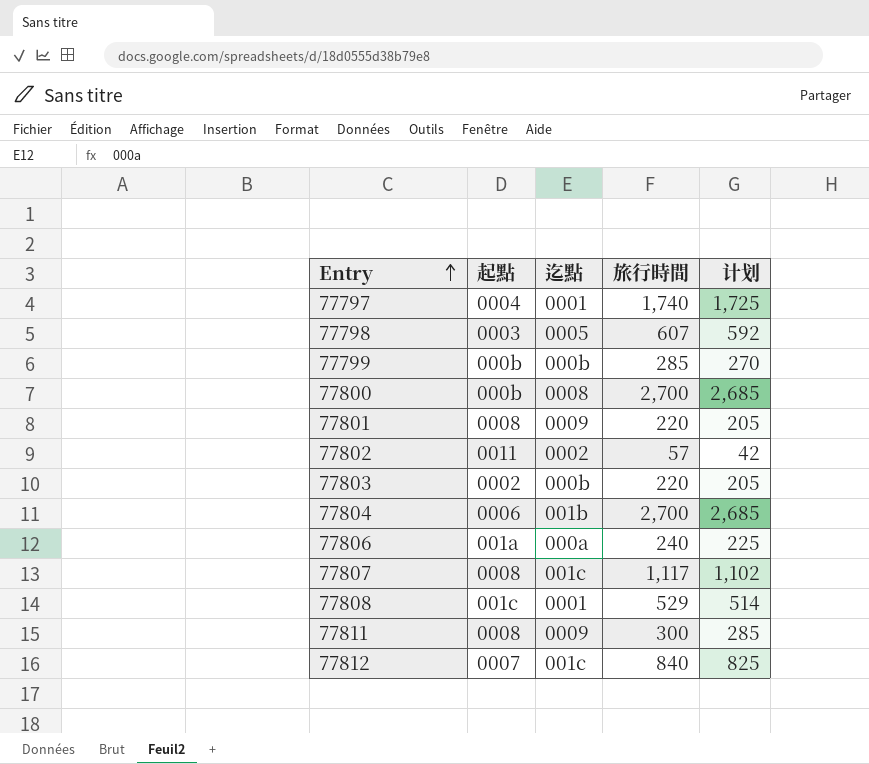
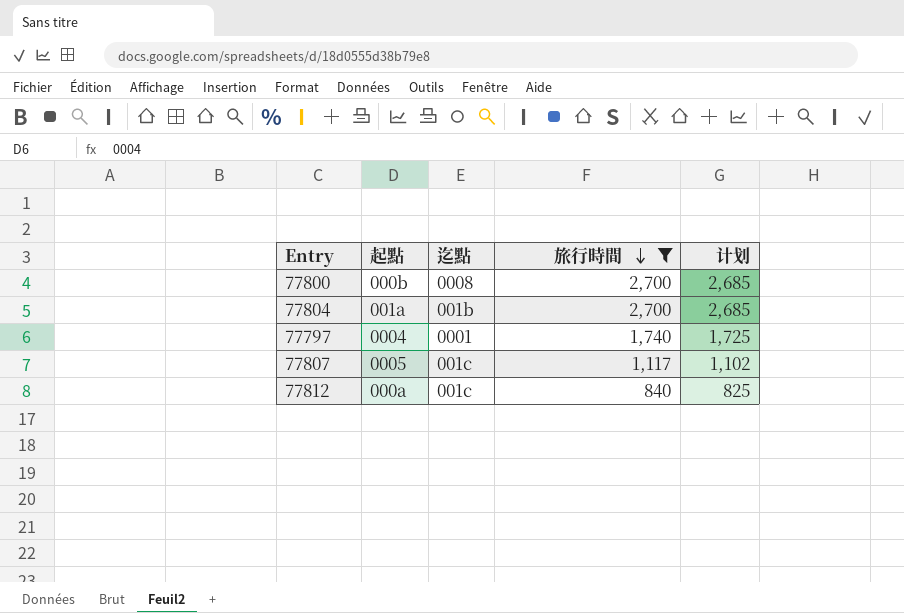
filter: none -> 旅行時間 >= 840
row order: Entry ascending -> 旅行時間 descending
77804 | 起點: 0006 -> 001a
77807 | 起點: 0008 -> 0005
77812 | 起點: 0007 -> 000a

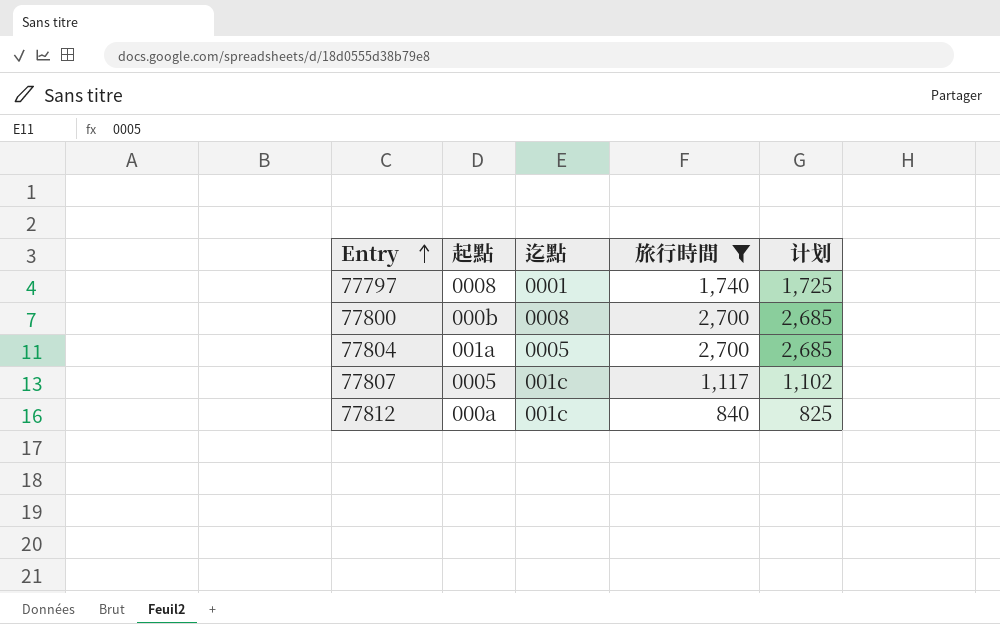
row order: 旅行時間 descending -> Entry ascending
77797 | 起點: 0004 -> 0008
77804 | 迄點: 001b -> 0005

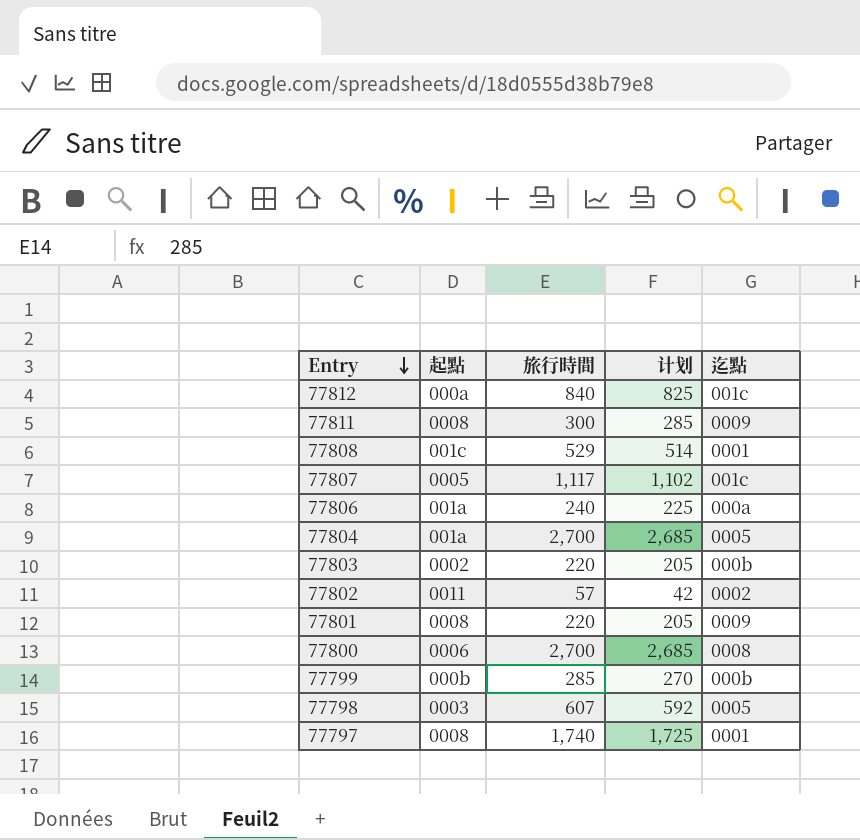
filter: 旅行時間 >= 840 -> none
row order: Entry ascending -> Entry descending
column 迄點 | position: 3 -> 5
77800 | 起點: 000b -> 0006

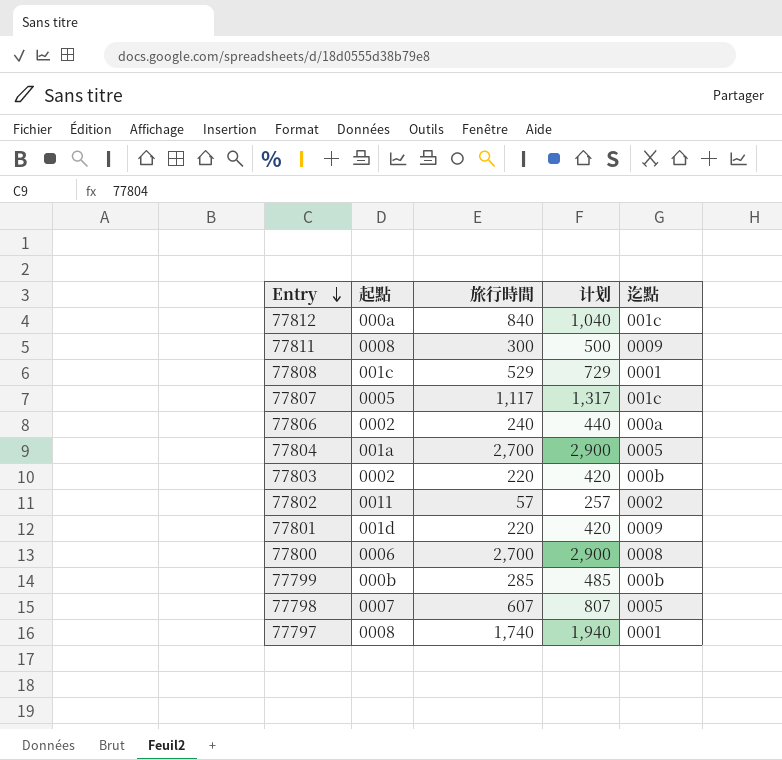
column 计划 | formula: [旅行時間] - 15 -> [旅行時間] + 200
77806 | 起點: 001a -> 0002
77801 | 起點: 0008 -> 001d
77798 | 起點: 0003 -> 0007

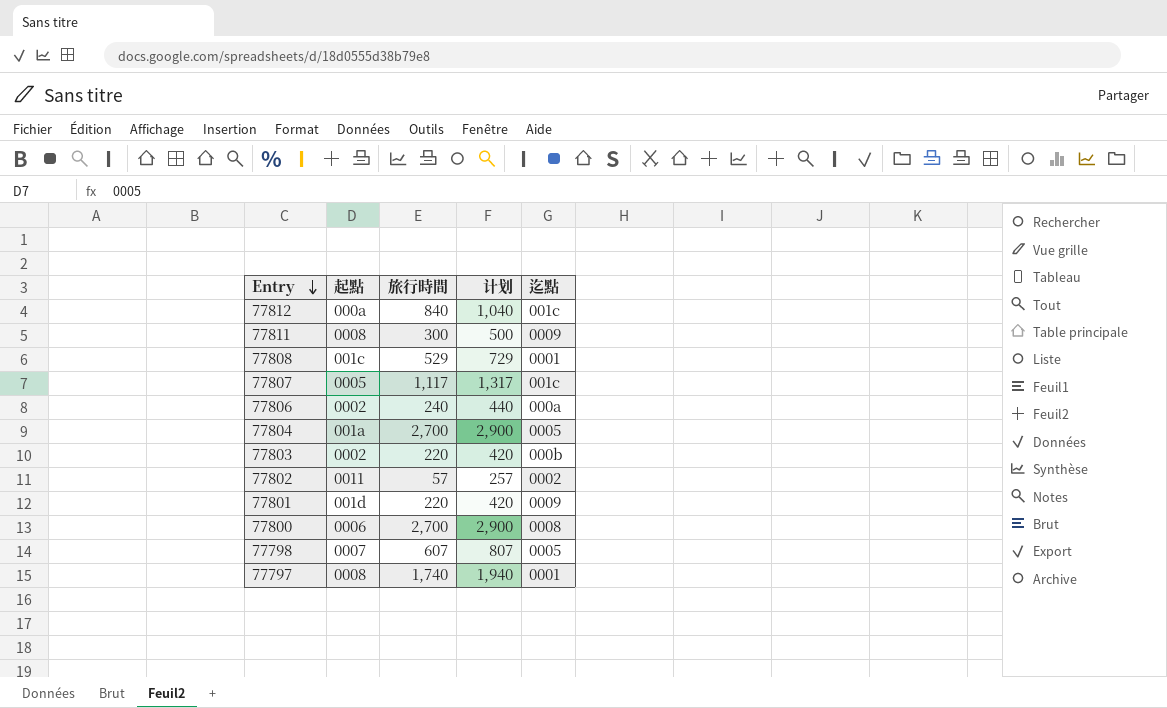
row 77799: 000b | 285 | 485 | 000b -> none

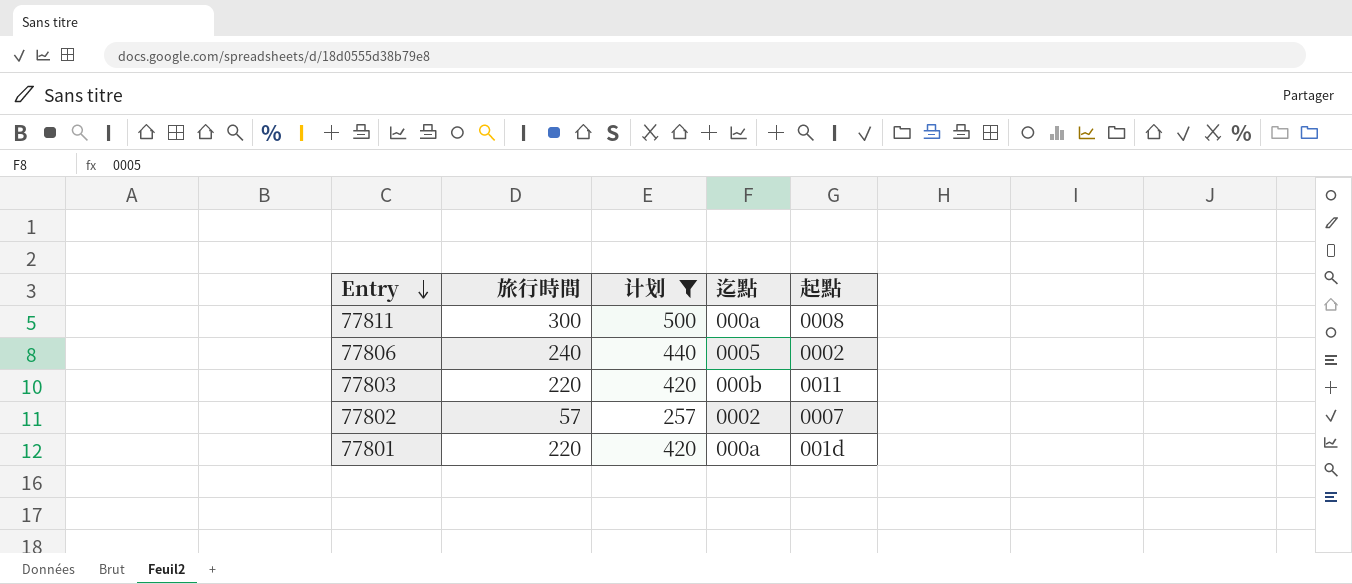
filter: none -> 计划 <= 500
column 起點 | position: 2 -> 5
77811 | 迄點: 0009 -> 000a
77806 | 迄點: 000a -> 0005
77803 | 起點: 0002 -> 0011
77802 | 起點: 0011 -> 0007
77801 | 迄點: 0009 -> 000a

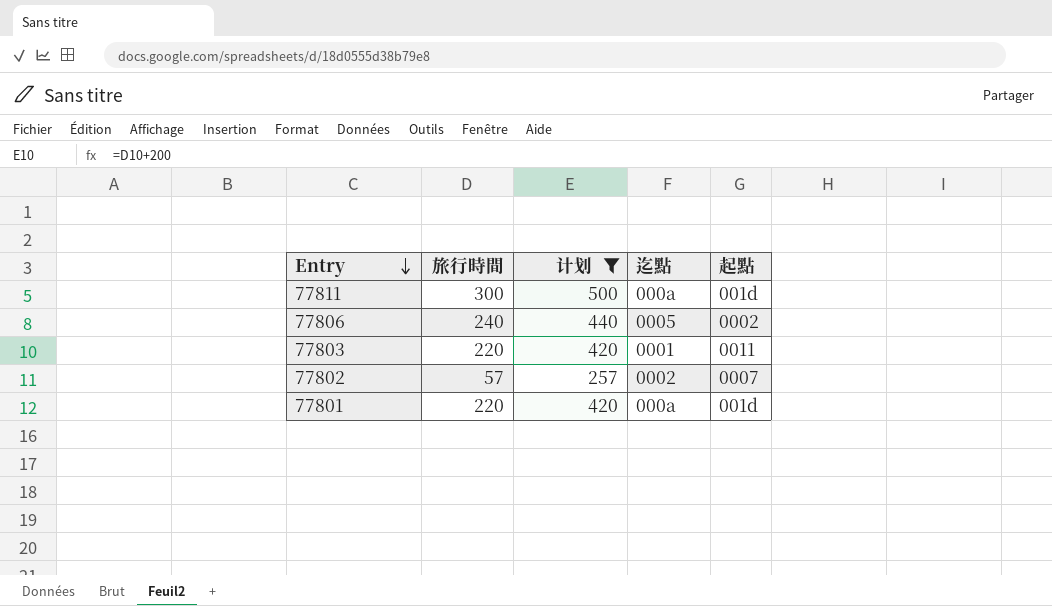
77811 | 起點: 0008 -> 001d
77803 | 迄點: 000b -> 0001

